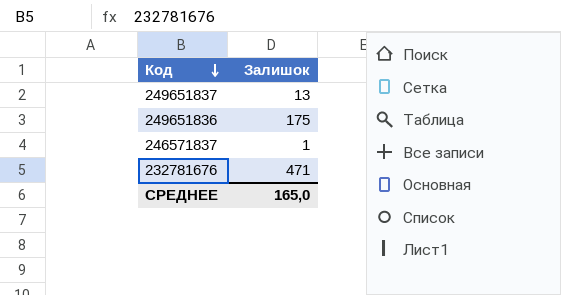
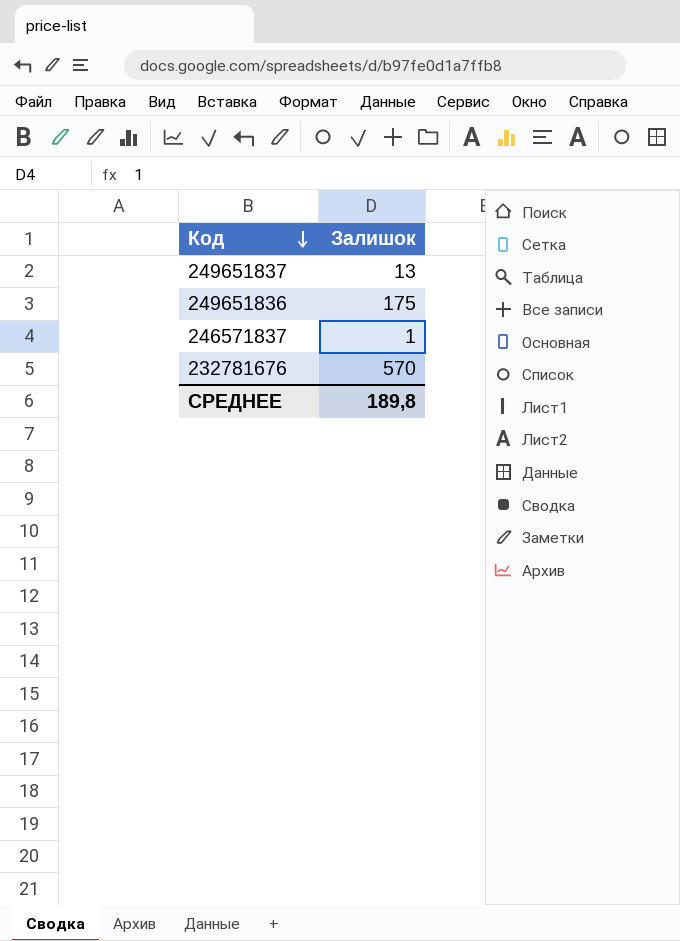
232781676 | Залишок: 471 -> 570
СРЕДНЕЕ | Залишок: 165,0 -> 189,8

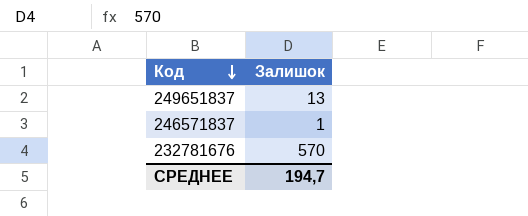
row 249651836: 175 -> none
СРЕДНЕЕ | Залишок: 189,8 -> 194,7

